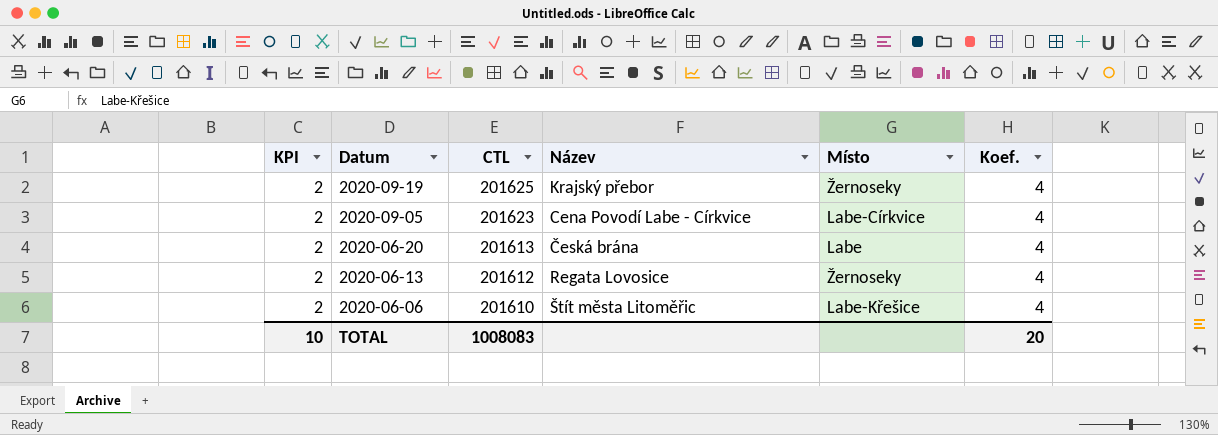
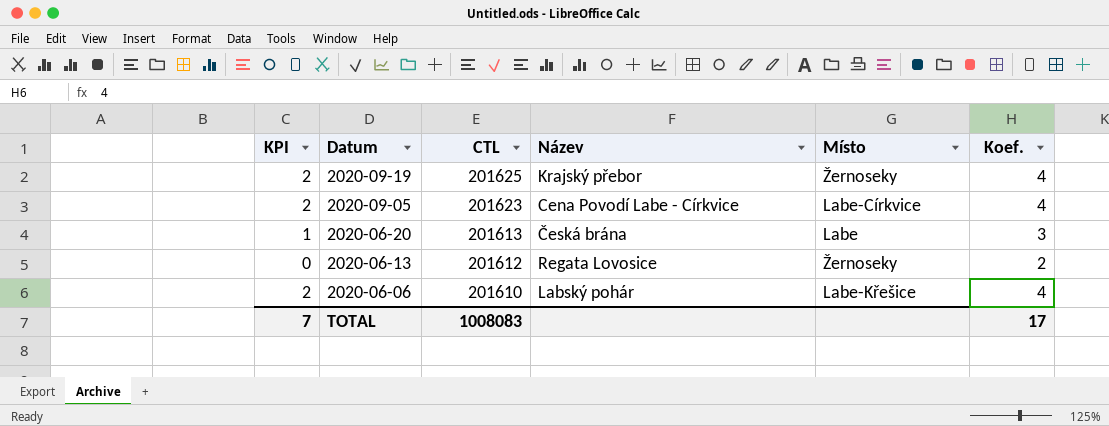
2020-06-20 | KPI: 2 -> 1
2020-06-20 | Koef.: 4 -> 3
2020-06-13 | KPI: 2 -> 0
2020-06-13 | Koef.: 4 -> 2
2020-06-06 | Název: Štít města Litoměřic -> Labský pohár
TOTAL | KPI: 10 -> 7
TOTAL | Koef.: 20 -> 17

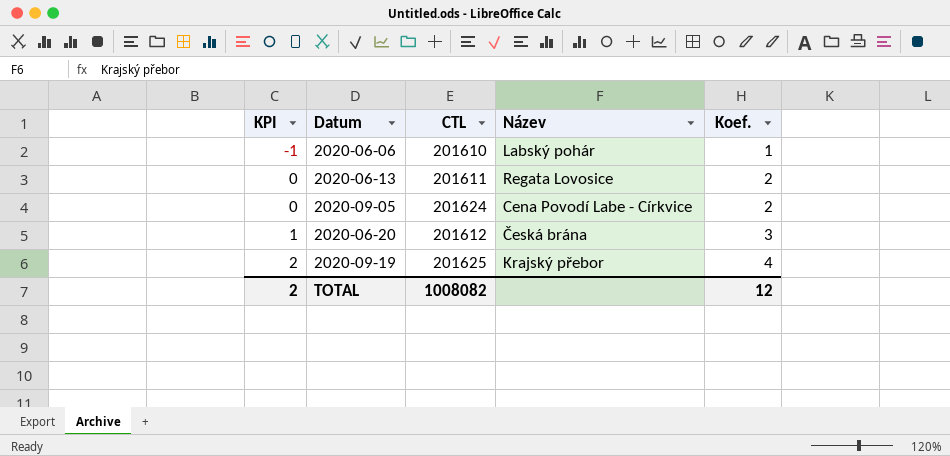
row order: Datum descending -> KPI ascending
column Místo | position: 5 -> none
2020-06-06 | KPI: 2 -> -1
2020-06-06 | Koef.: 4 -> 1
2020-06-13 | CTL: 201612 -> 201611
2020-09-05 | KPI: 2 -> 0
2020-09-05 | CTL: 201623 -> 201624
2020-09-05 | Koef.: 4 -> 2
2020-06-20 | CTL: 201613 -> 201612
TOTAL | KPI: 7 -> 2
TOTAL | CTL: 1008083 -> 1008082
TOTAL | Koef.: 17 -> 12

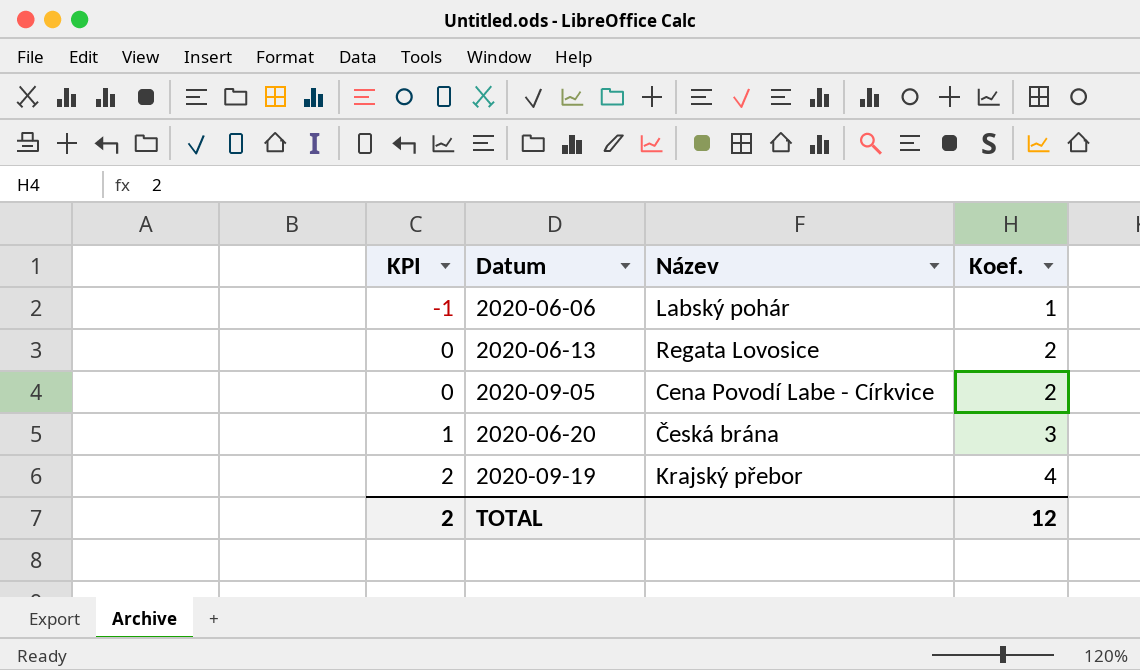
column CTL | position: 3 -> none

